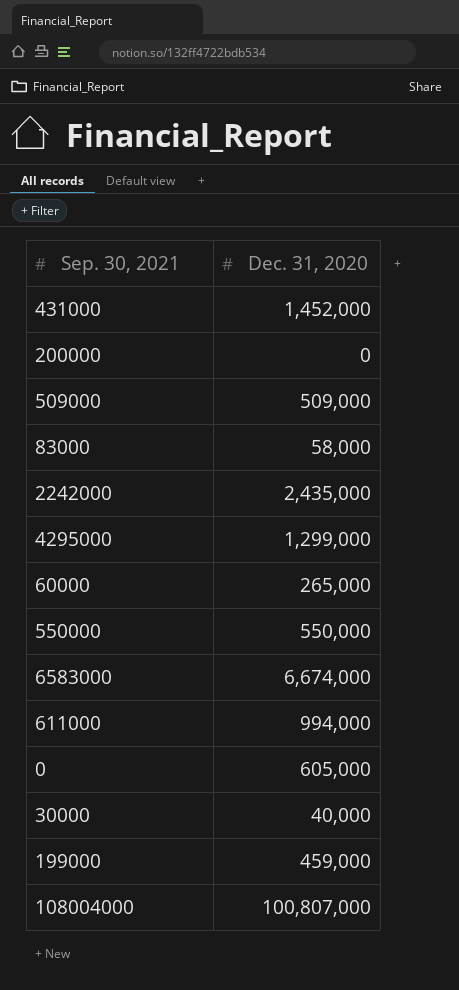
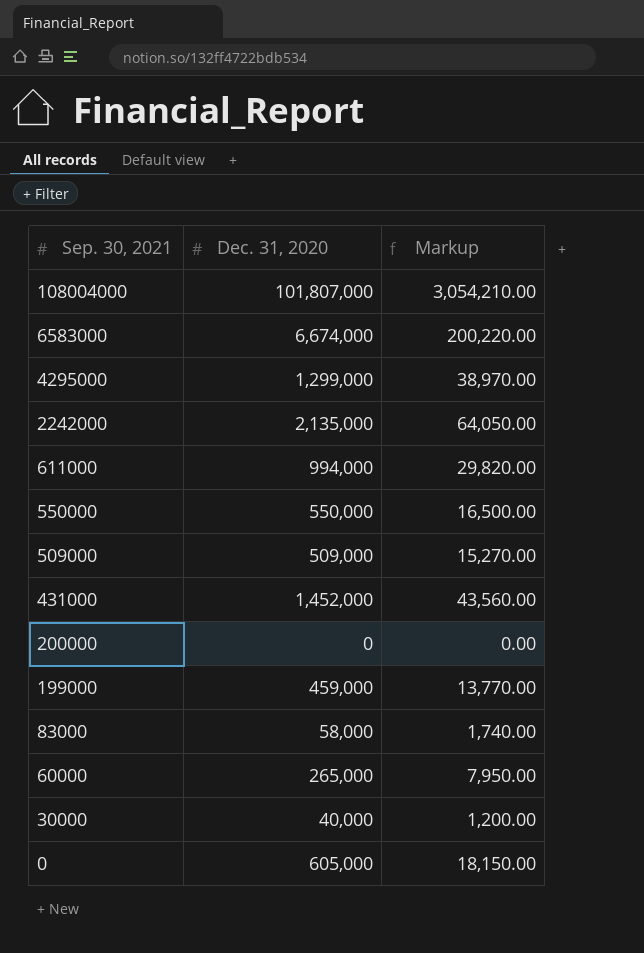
row order: none -> Sep. 30, 2021 descending
column Markup | formula: none -> [Dec. 31, 2020] * 0.03
108004000 | Dec. 31, 2020: 100,807,000 -> 101,807,000
2242000 | Dec. 31, 2020: 2,435,000 -> 2,135,000

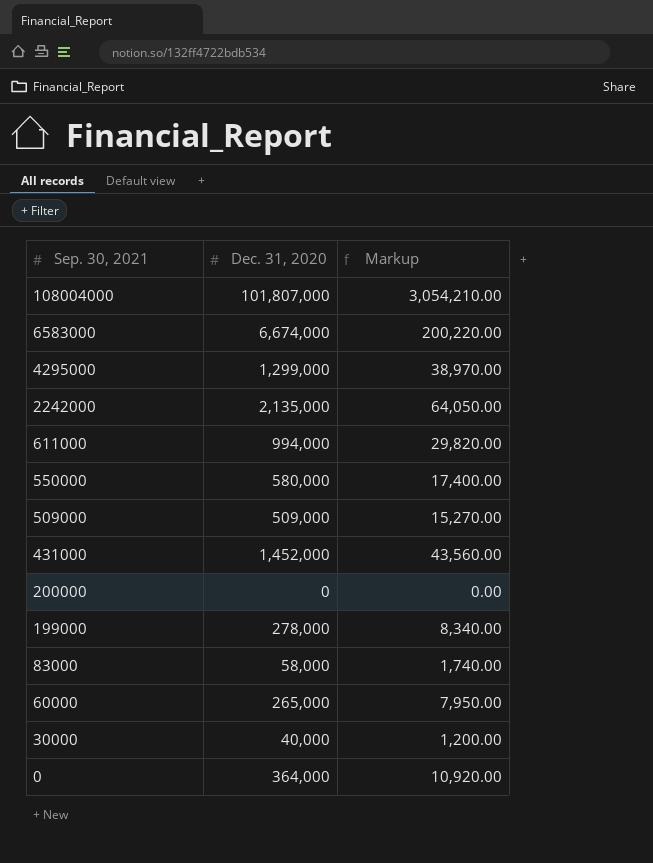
550000 | Dec. 31, 2020: 550,000 -> 580,000
550000 | Markup: 16,500.00 -> 17,400.00
199000 | Dec. 31, 2020: 459,000 -> 278,000
199000 | Markup: 13,770.00 -> 8,340.00
0 | Dec. 31, 2020: 605,000 -> 364,000
0 | Markup: 18,150.00 -> 10,920.00

